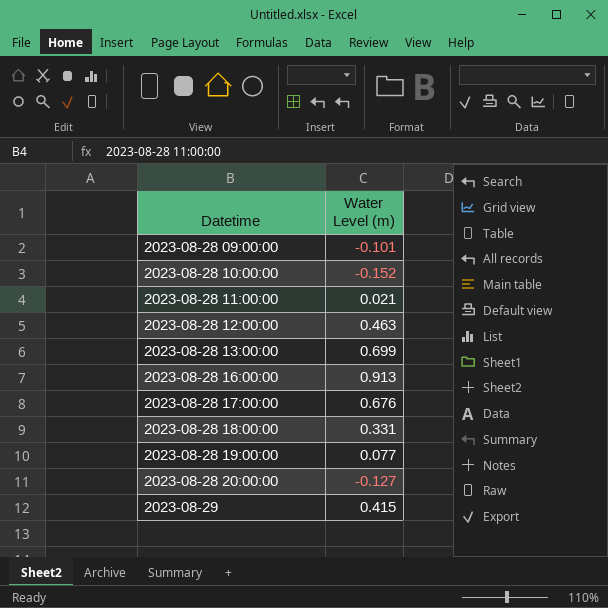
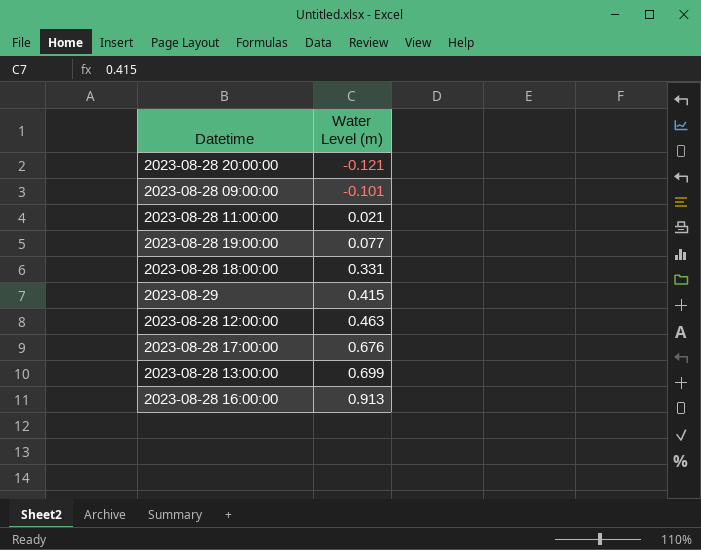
row order: Datetime ascending -> Water Level (m) ascending
row 2023-08-28 10:00:00: -0.152 -> none
2023-08-28 20:00:00 | Water Level (m): -0.127 -> -0.121

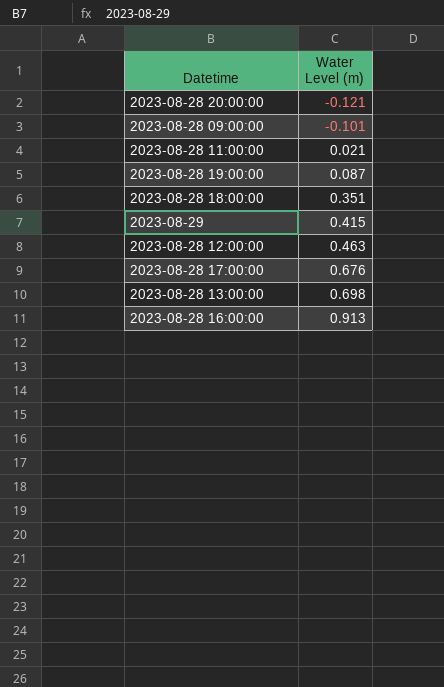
2023-08-28 19:00:00 | Water Level (m): 0.077 -> 0.087
2023-08-28 18:00:00 | Water Level (m): 0.331 -> 0.351
2023-08-28 13:00:00 | Water Level (m): 0.699 -> 0.698

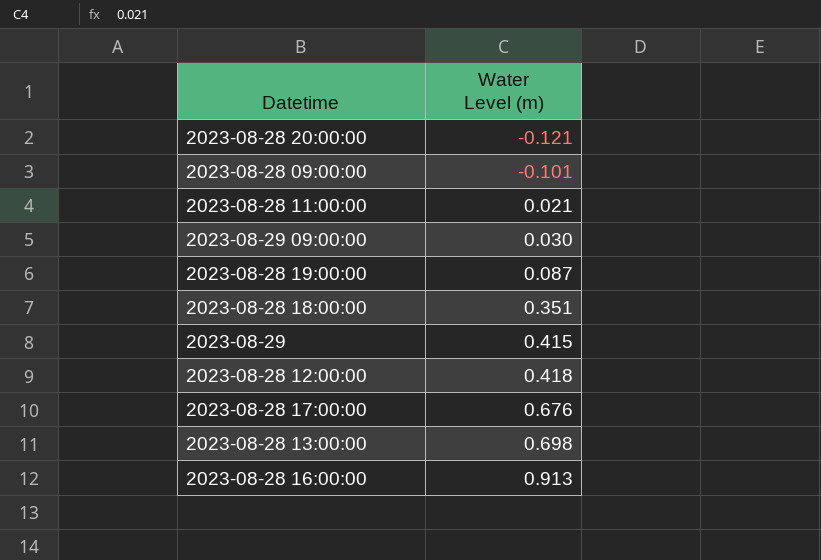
row 2023-08-29 09:00:00: none -> 0.030
2023-08-28 12:00:00 | Water Level (m): 0.463 -> 0.418

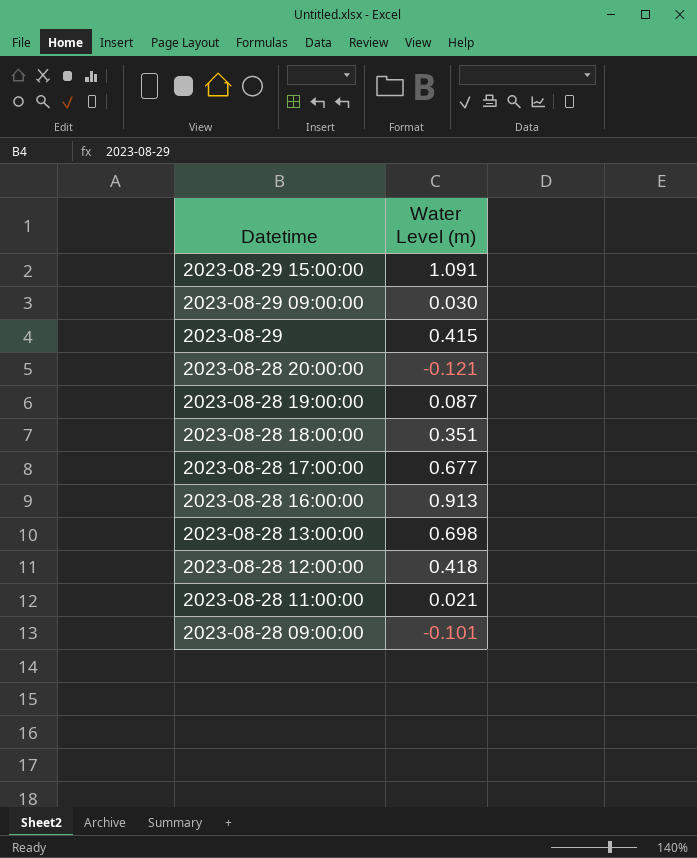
row order: Water Level (m) ascending -> Datetime descending
row 2023-08-29 15:00:00: none -> 1.091
2023-08-28 17:00:00 | Water Level (m): 0.676 -> 0.677

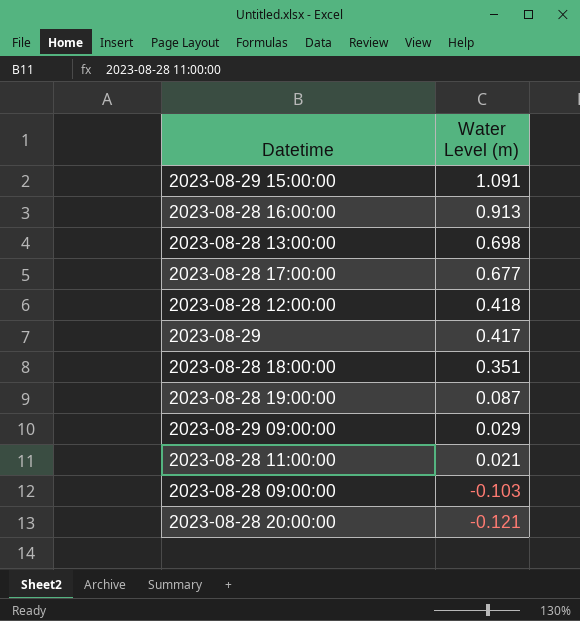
row order: Datetime descending -> Water Level (m) descending
2023-08-29 | Water Level (m): 0.415 -> 0.417
2023-08-29 09:00:00 | Water Level (m): 0.030 -> 0.029
2023-08-28 09:00:00 | Water Level (m): -0.101 -> -0.103

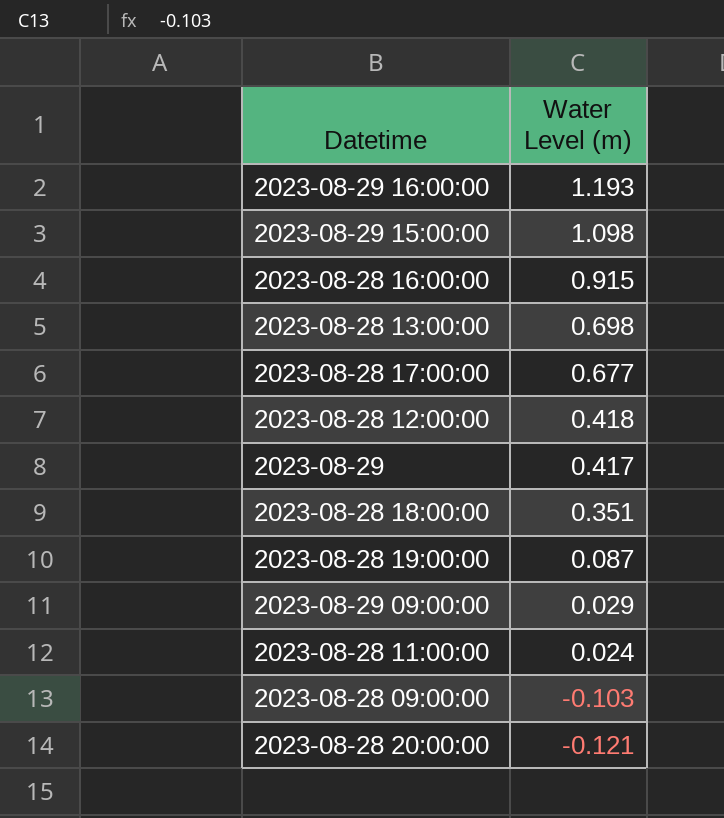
row 2023-08-29 16:00:00: none -> 1.193
2023-08-29 15:00:00 | Water Level (m): 1.091 -> 1.098
2023-08-28 16:00:00 | Water Level (m): 0.913 -> 0.915
2023-08-28 11:00:00 | Water Level (m): 0.021 -> 0.024

